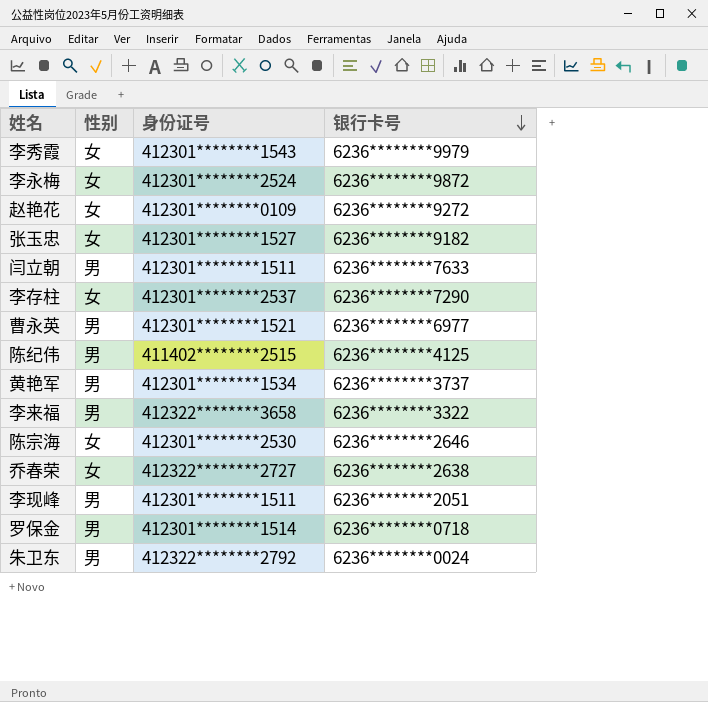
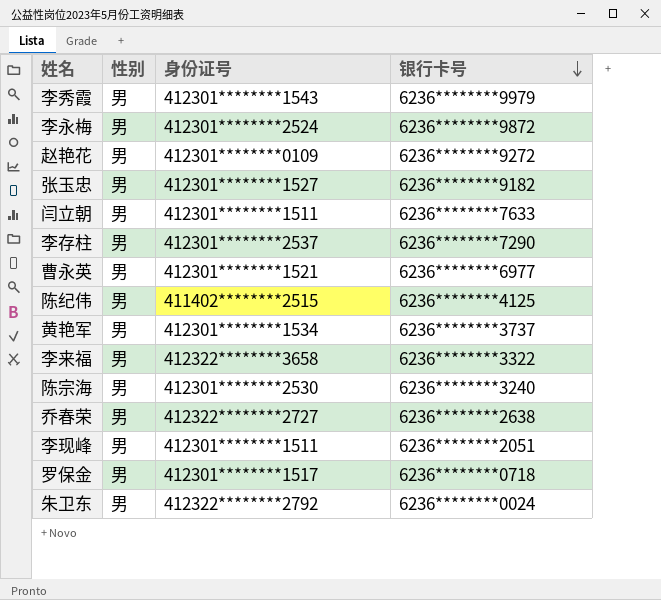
李秀霞 | 性别: 女 -> 男
李永梅 | 性别: 女 -> 男
赵艳花 | 性别: 女 -> 男
张玉忠 | 性别: 女 -> 男
李存柱 | 性别: 女 -> 男
陈宗海 | 性别: 女 -> 男
陈宗海 | 银行卡号: 6236********2646 -> 6236********3240
乔春荣 | 性别: 女 -> 男
罗保金 | 身份证号: 412301********1514 -> 412301********1517

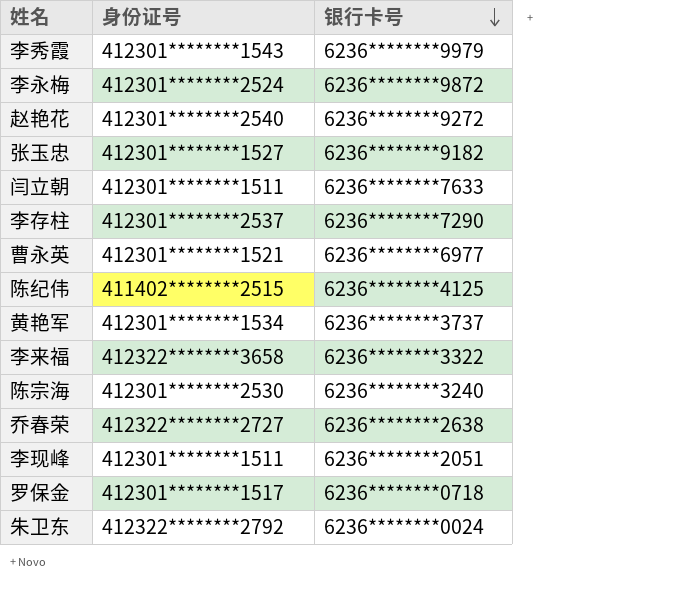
column 性别 | position: 2 -> none
赵艳花 | 身份证号: 412301********0109 -> 412301********2540

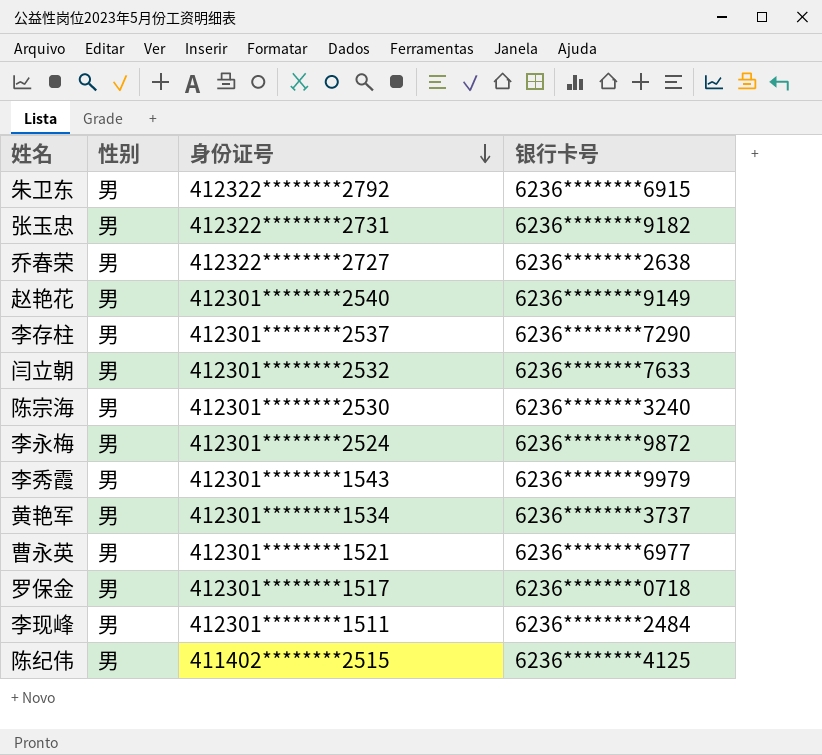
row order: 银行卡号 descending -> 身份证号 descending
column 性别 | position: none -> 2
row 李来福: 412322********3658 | 6236********3322 -> none
朱卫东 | 银行卡号: 6236********0024 -> 6236********6915
张玉忠 | 身份证号: 412301********1527 -> 412322********2731
赵艳花 | 银行卡号: 6236********9272 -> 6236********9149
闫立朝 | 身份证号: 412301********1511 -> 412301********2532
李现峰 | 银行卡号: 6236********2051 -> 6236********2484

